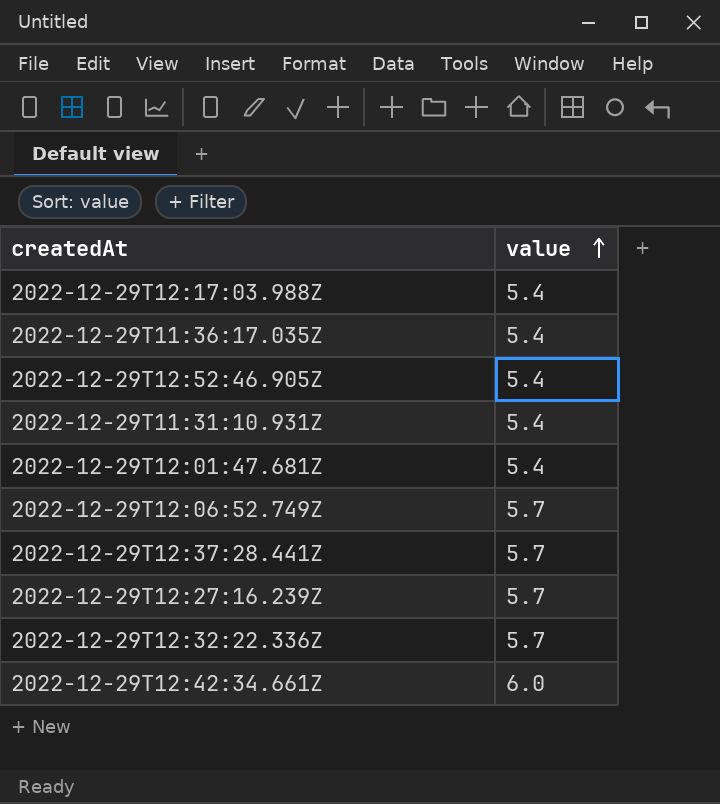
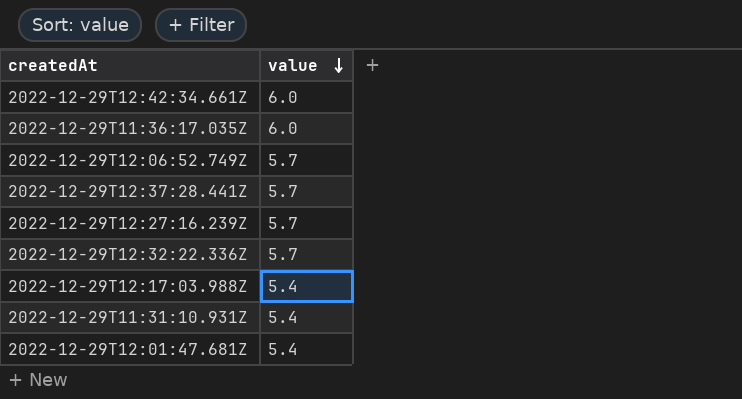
row order: value ascending -> value descending
row 2022-12-29T12:52:46.905Z: 5.4 -> none
2022-12-29T11:36:17.035Z | value: 5.4 -> 6.0

